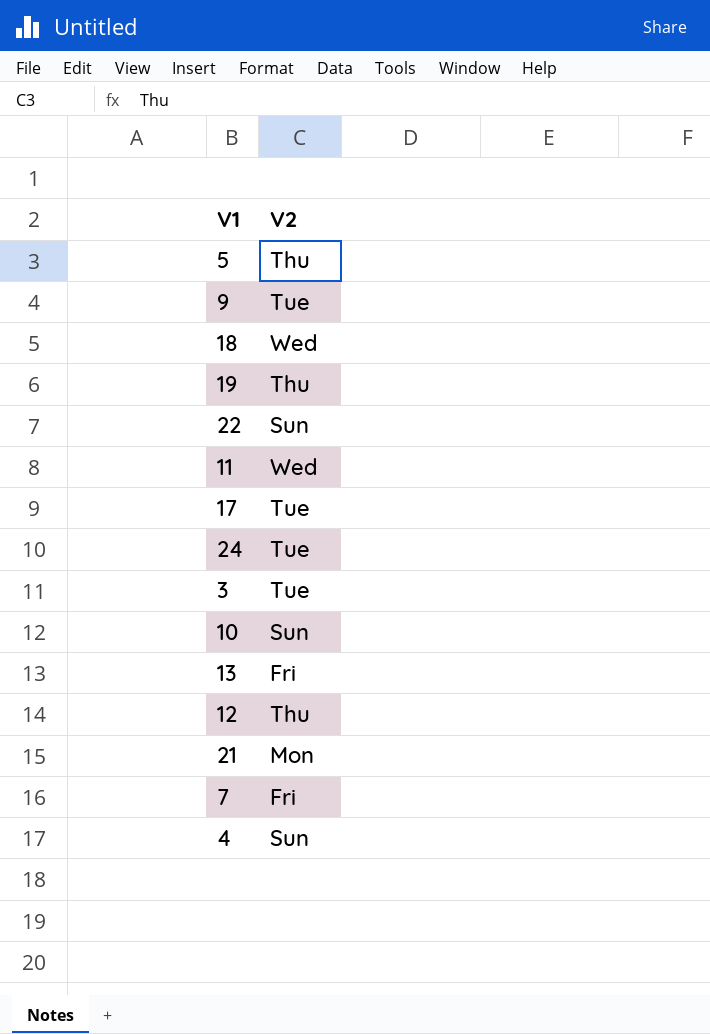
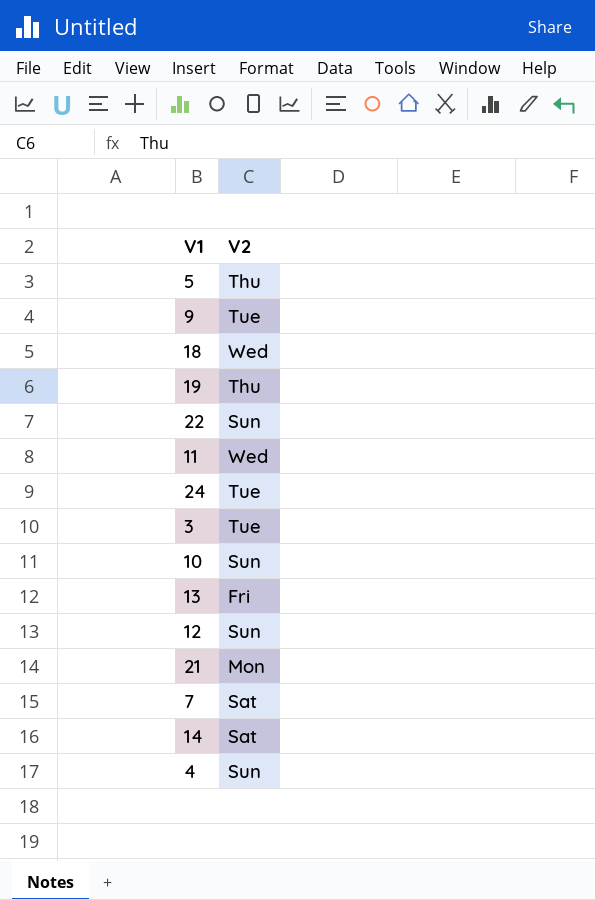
row 17: Tue -> none
12 | V2: Thu -> Sun
7 | V2: Fri -> Sat
row 14: none -> Sat

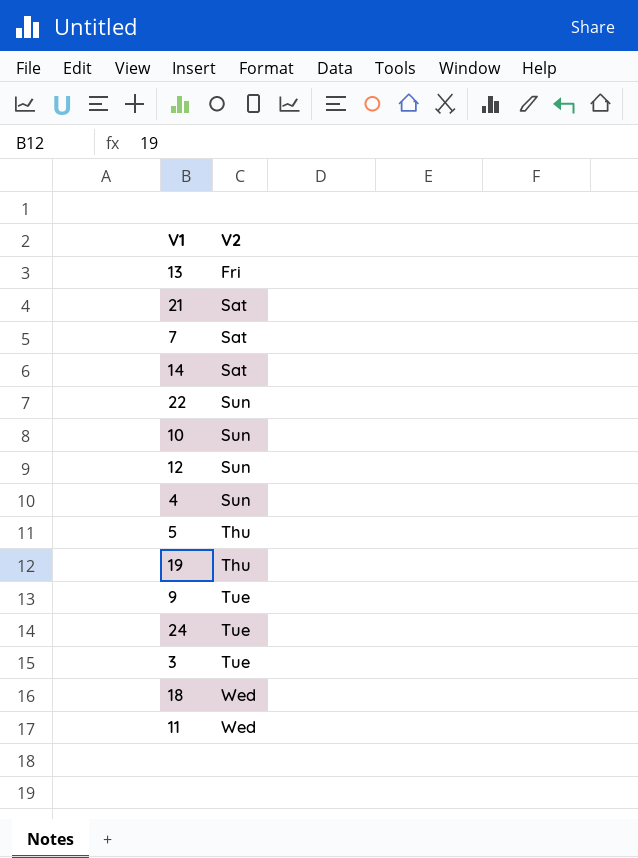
row order: none -> V2 ascending
21 | V2: Mon -> Sat

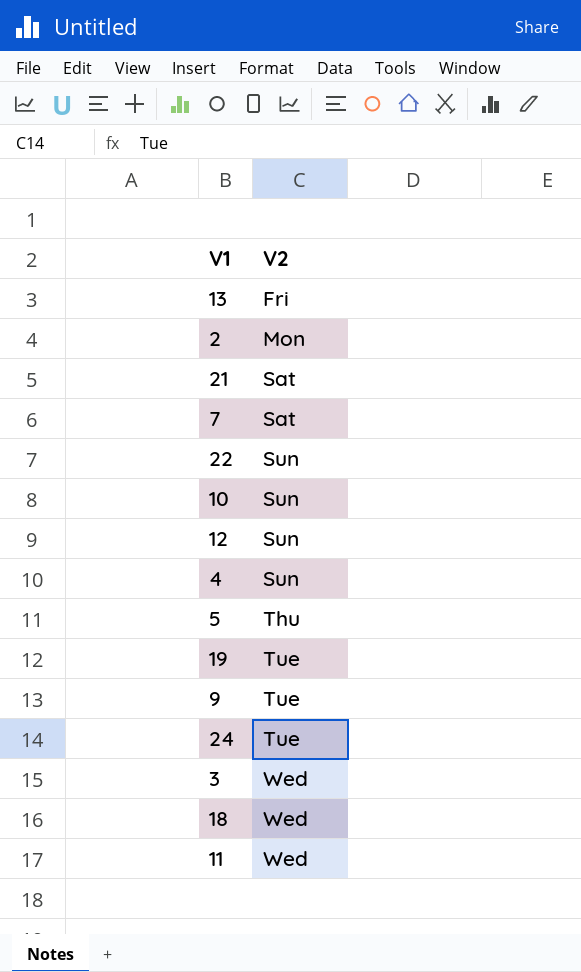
row 14: Sat -> none
row 2: none -> Mon
19 | V2: Thu -> Tue
3 | V2: Tue -> Wed

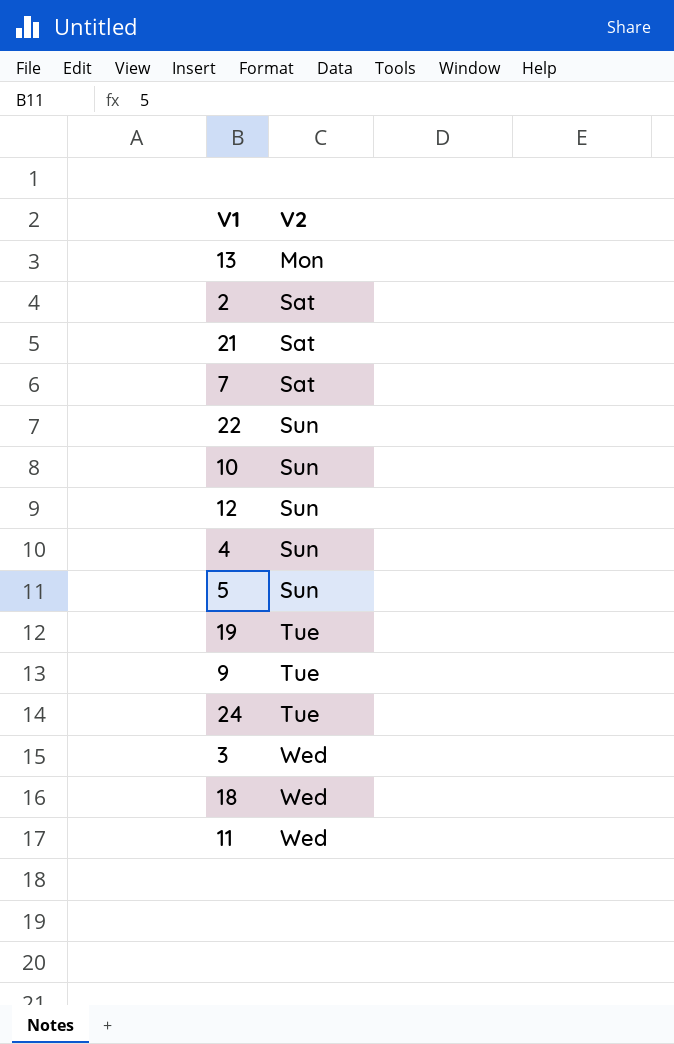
13 | V2: Fri -> Mon
2 | V2: Mon -> Sat
5 | V2: Thu -> Sun

